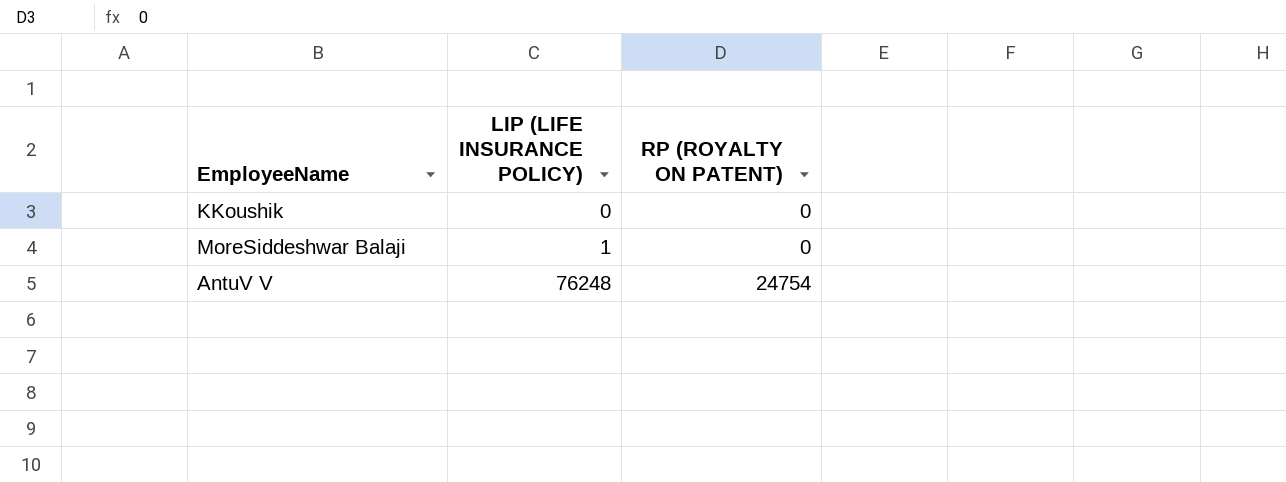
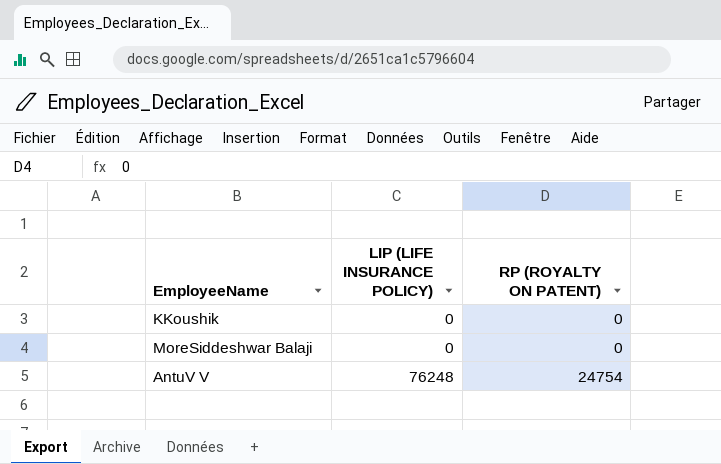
MoreSiddeshwar Balaji | LIP (LIFE INSURANCE POLICY): 1 -> 0

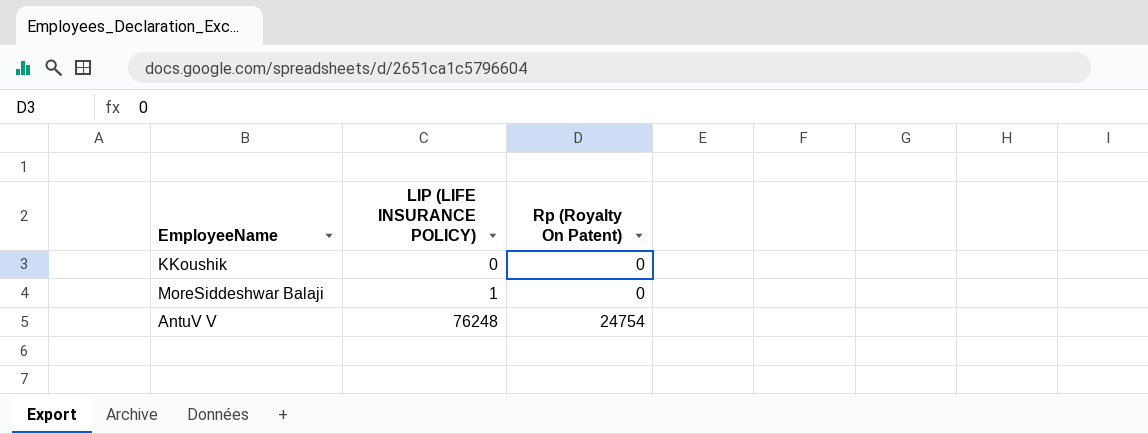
column name: RP (ROYALTY ON PATENT) -> Rp (Royalty On Patent)
MoreSiddeshwar Balaji | LIP (LIFE INSURANCE POLICY): 0 -> 1

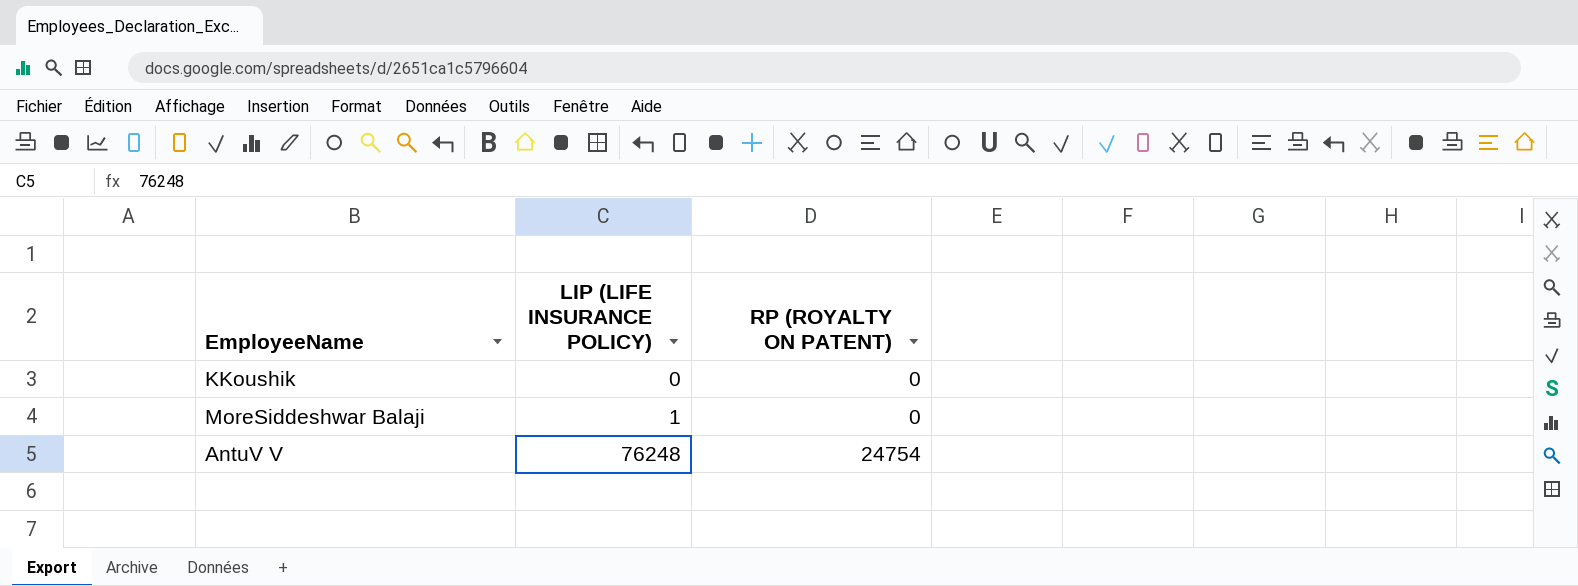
column name: Rp (Royalty On Patent) -> RP (ROYALTY ON PATENT)

